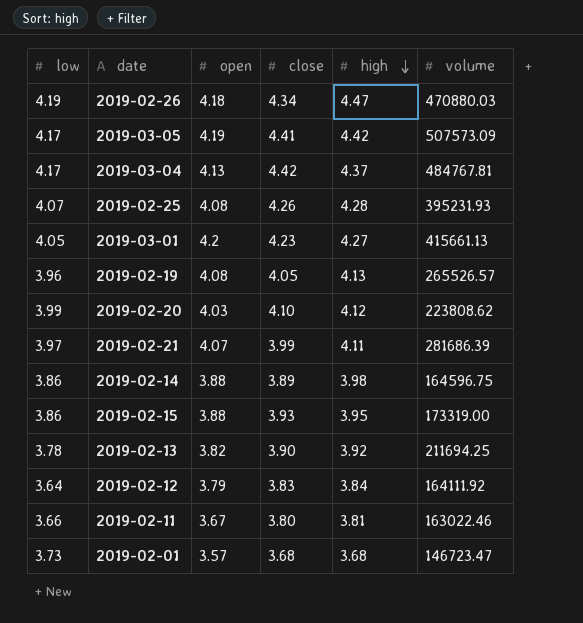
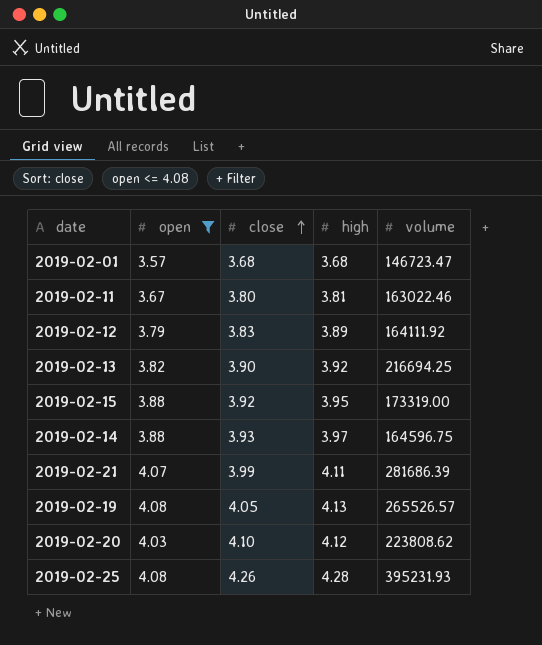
filter: none -> open <= 4.08
row order: high descending -> close ascending
column low | position: 1 -> none
2019-02-12 | high: 3.84 -> 3.89
2019-02-13 | volume: 211694.25 -> 216694.25
2019-02-15 | close: 3.93 -> 3.92
2019-02-14 | close: 3.89 -> 3.93
2019-02-14 | high: 3.98 -> 3.97

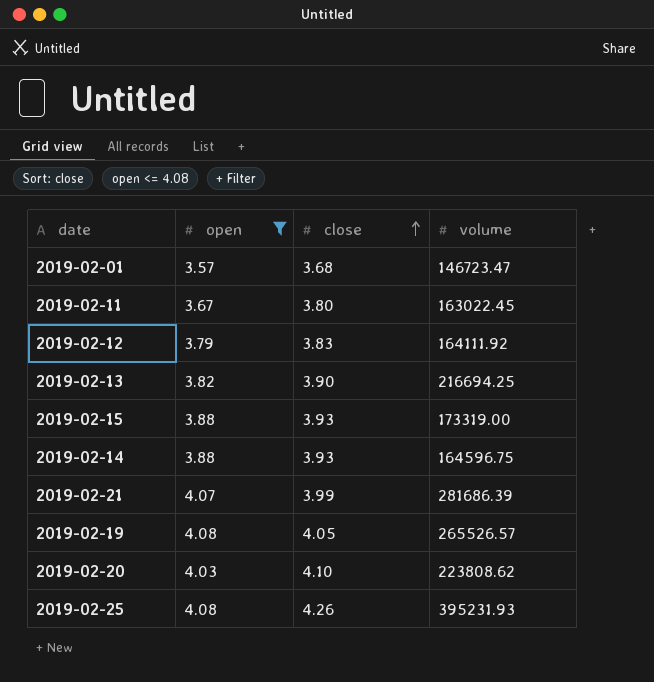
column high | position: 4 -> none
2019-02-11 | volume: 163022.46 -> 163022.45
2019-02-15 | close: 3.92 -> 3.93

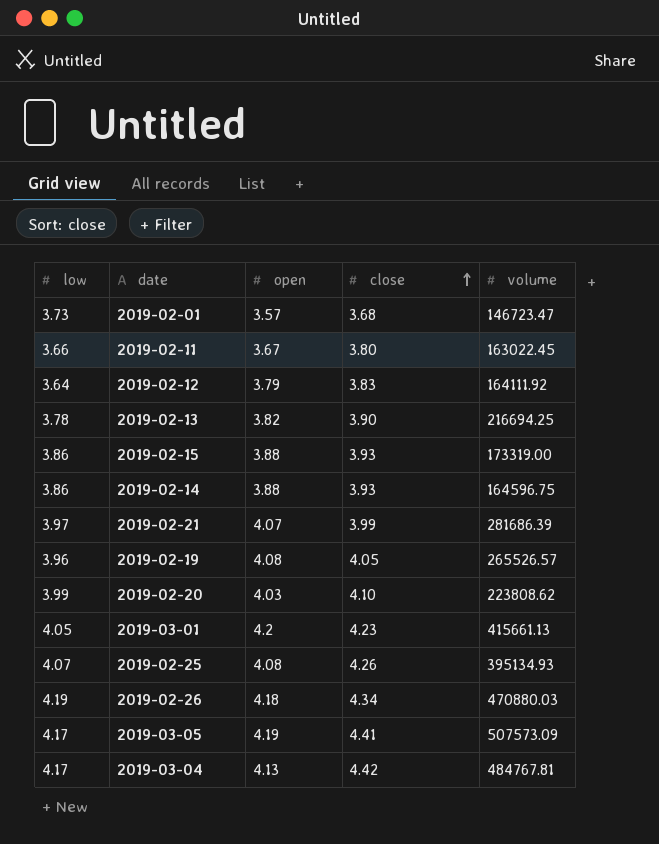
filter: open <= 4.08 -> none
column low | position: none -> 1
2019-02-25 | volume: 395231.93 -> 395134.93

